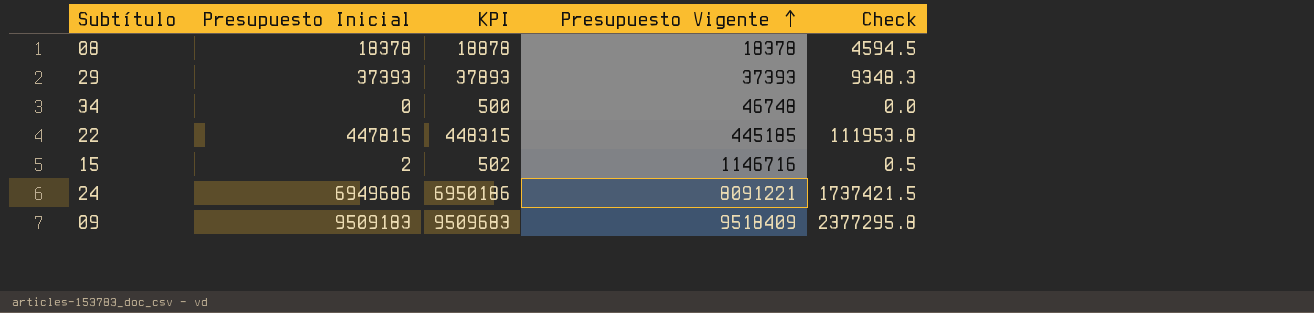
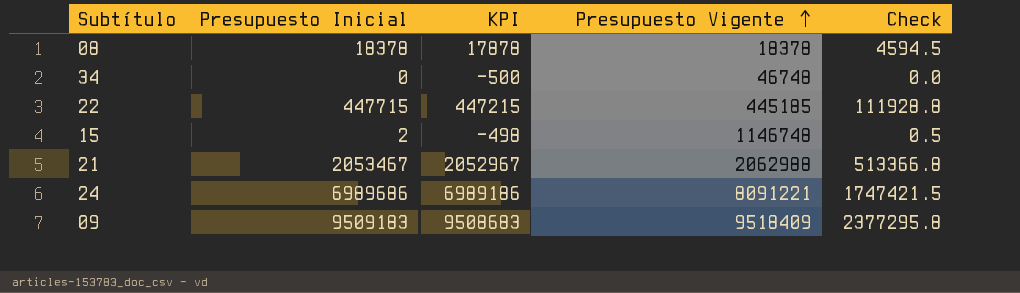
column KPI | formula: [Presupuesto Inicial] + 500 -> [Presupuesto Inicial] - 500
row 29: 37393 | 37893 | 37393 | 9348.3 -> none
22 | Presupuesto Inicial: 447815 -> 447715
22 | Check: 111953.8 -> 111928.8
15 | Presupuesto Vigente: 1146716 -> 1146748
row 21: none -> 2053467 | 2052967 | 2062988 | 513366.8
24 | Presupuesto Inicial: 6949686 -> 6989686
24 | Check: 1737421.5 -> 1747421.5

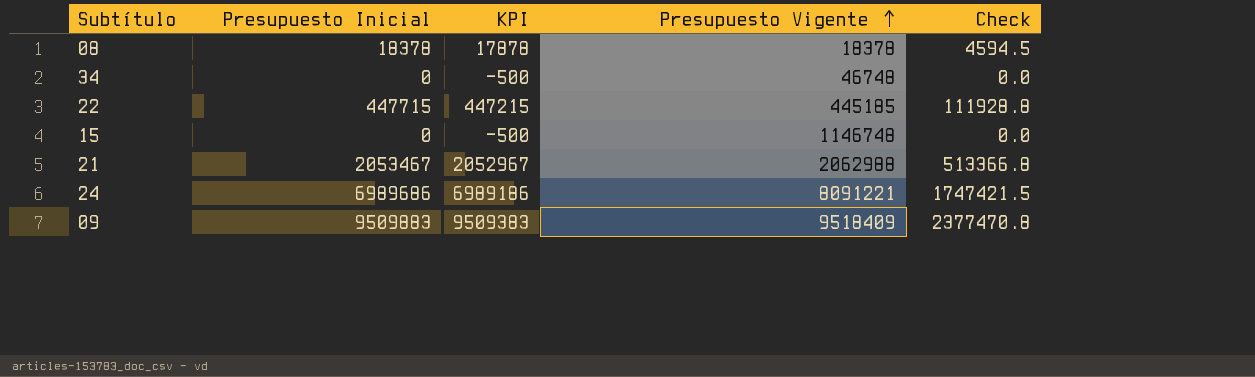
15 | Presupuesto Inicial: 2 -> 0
15 | KPI: -498 -> -500
15 | Check: 0.5 -> 0.0
09 | Presupuesto Inicial: 9509183 -> 9509883
09 | KPI: 9508683 -> 9509383
09 | Check: 2377295.8 -> 2377470.8

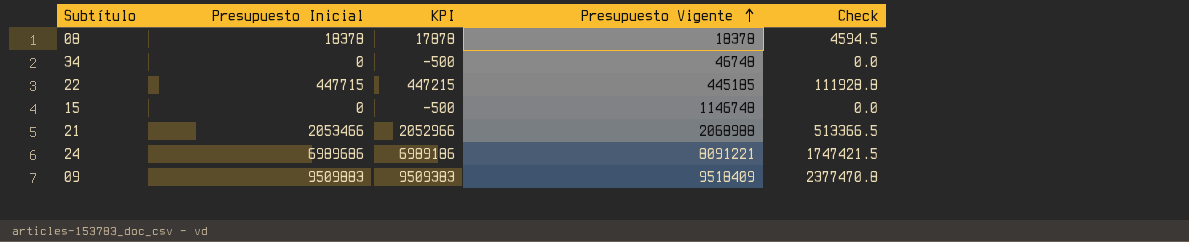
21 | Presupuesto Inicial: 2053467 -> 2053466
21 | KPI: 2052967 -> 2052966
21 | Presupuesto Vigente: 2062988 -> 2068988
21 | Check: 513366.8 -> 513366.5

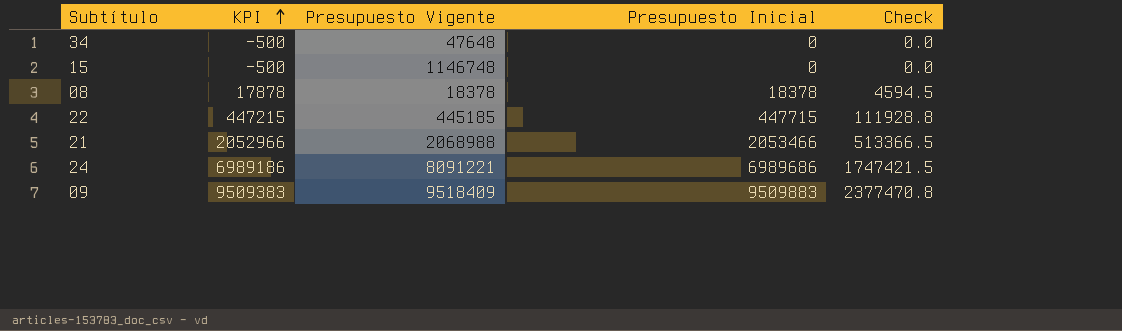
row order: Presupuesto Vigente ascending -> KPI ascending
column Presupuesto Inicial | position: 2 -> 4
34 | Presupuesto Vigente: 46748 -> 47648

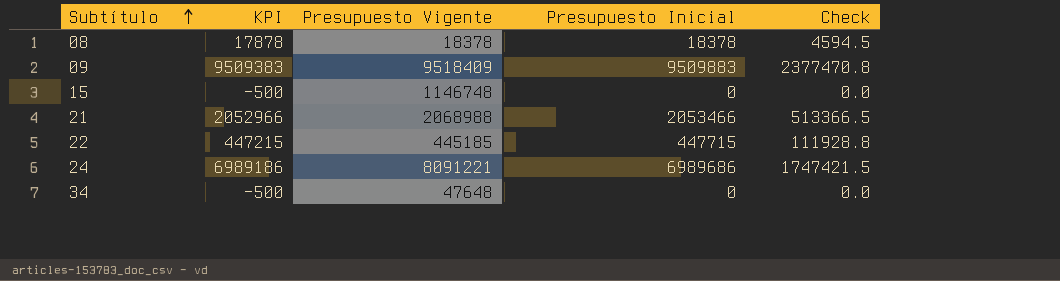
row order: KPI ascending -> Subtítulo ascending

